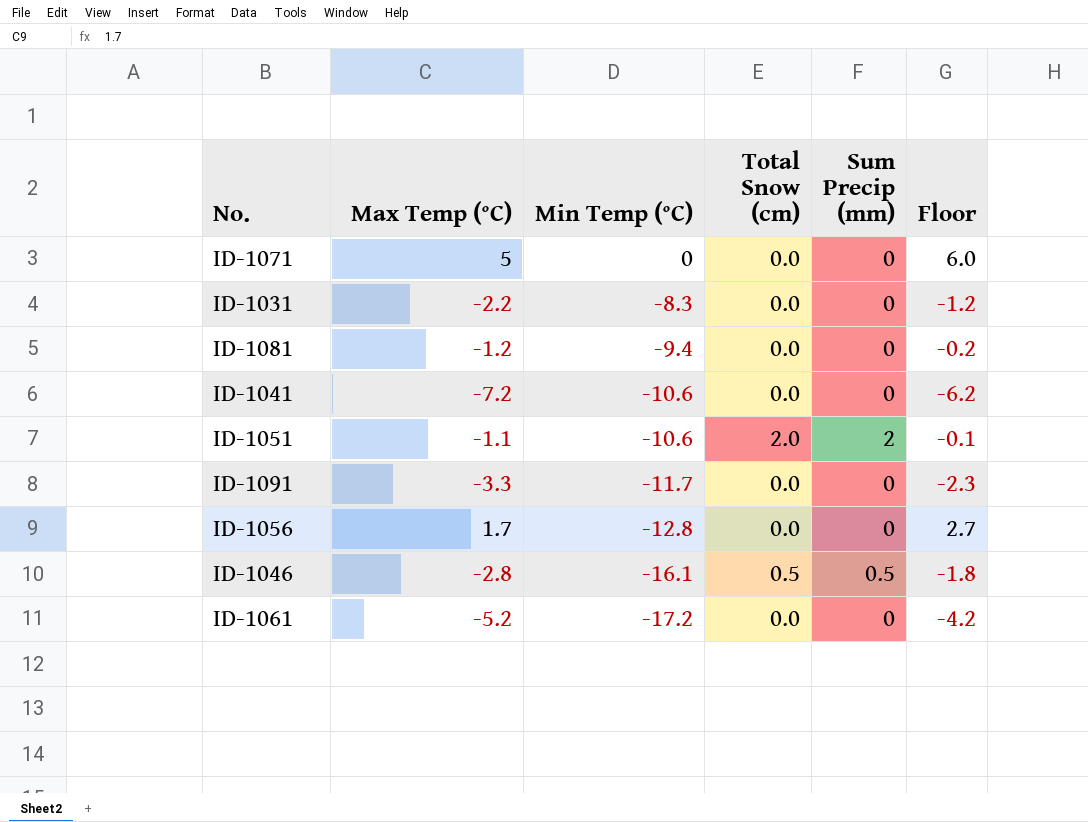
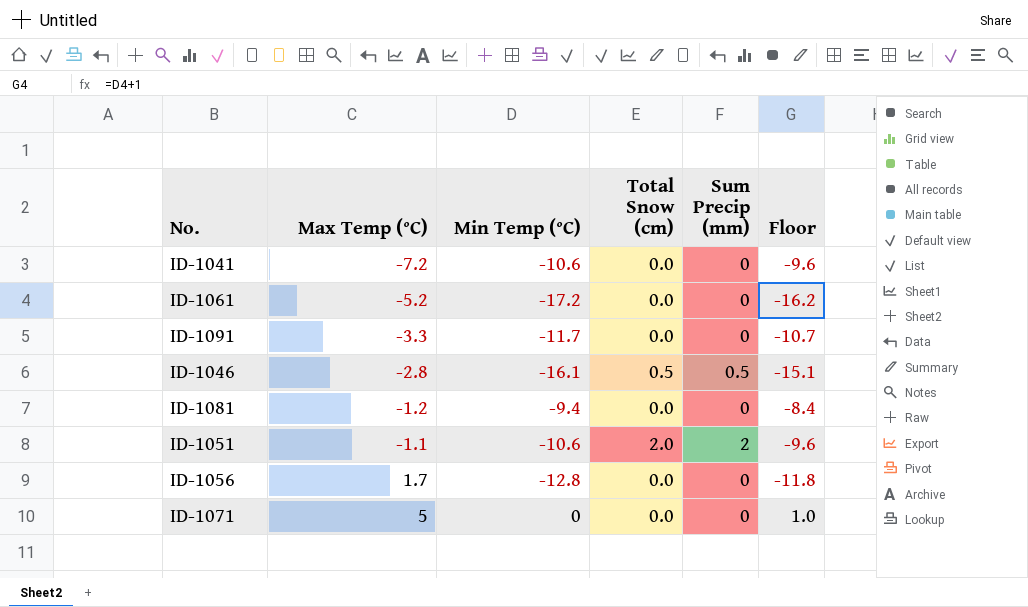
row order: Min Temp (°C) descending -> Max Temp (°C) ascending
column Floor | formula: [Max Temp (°C)] + 1 -> [Min Temp (°C)] + 1
row ID-1031: -2.2 | -8.3 | 0.0 | 0 | -1.2 -> none

